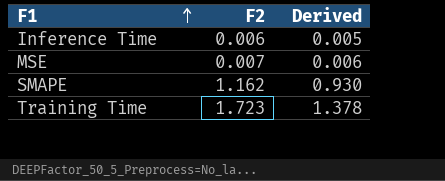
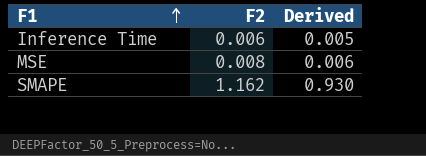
row Training Time: 1.723 | 1.378 -> none
MSE | F2: 0.007 -> 0.008

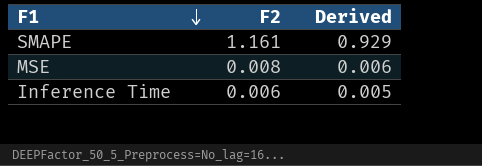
row order: F1 ascending -> F1 descending
SMAPE | F2: 1.162 -> 1.161
SMAPE | Derived: 0.930 -> 0.929

